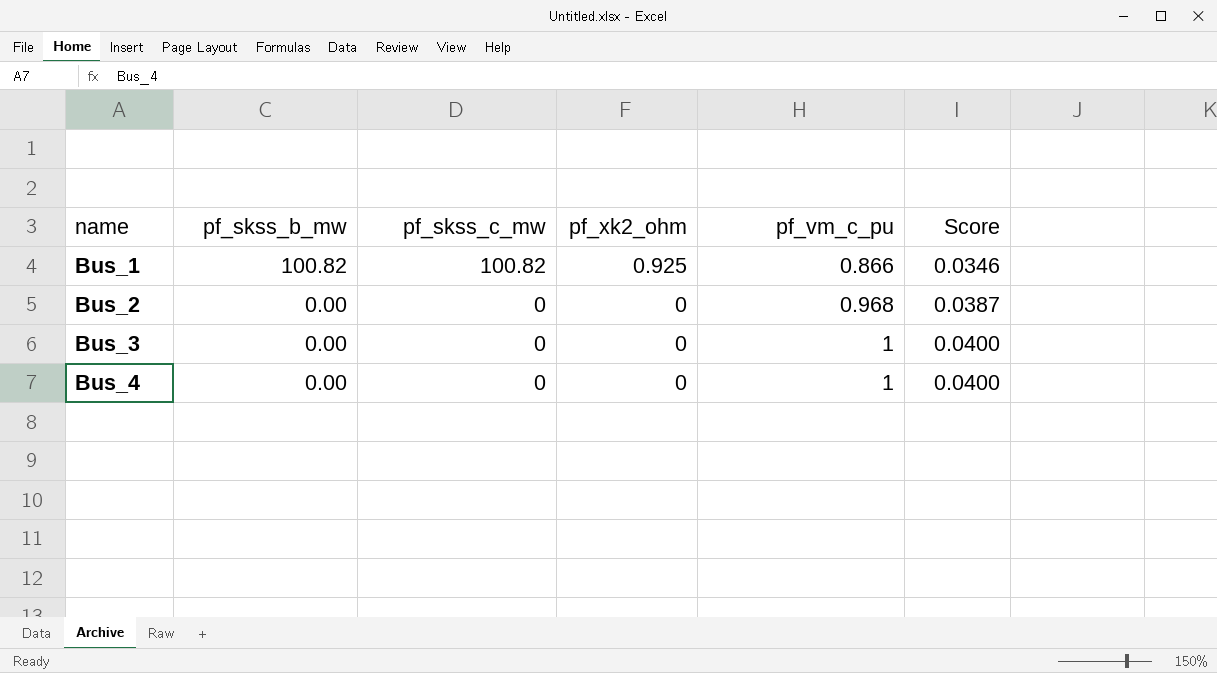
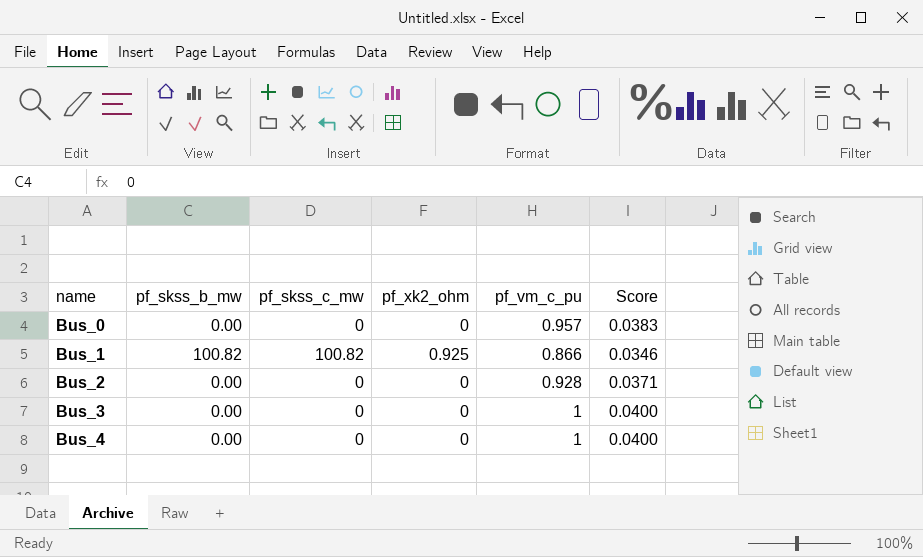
row Bus_0: none -> 0.00 | 0 | 0 | 0.957 | 0.0383
Bus_2 | pf_vm_c_pu: 0.968 -> 0.928
Bus_2 | Score: 0.0387 -> 0.0371

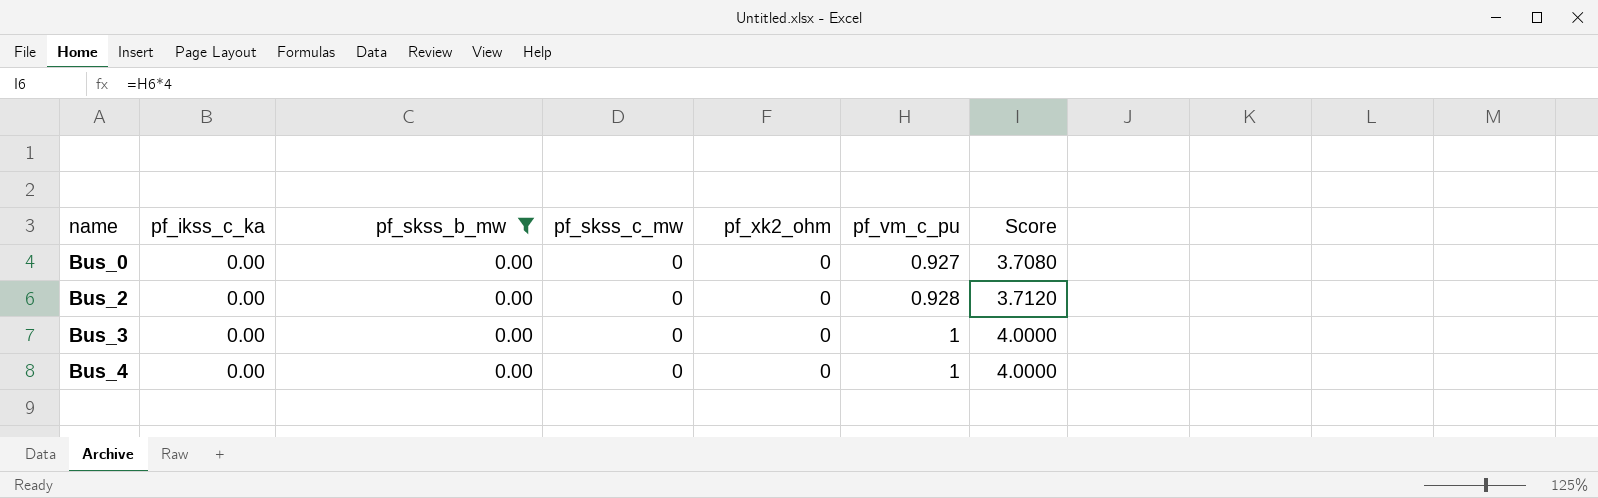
filter: none -> pf_skss_b_mw = 0.00
column pf_ikss_c_ka | position: none -> 2
column Score | formula: [pf_vm_c_pu] * 0.04 -> [pf_vm_c_pu] * 4
Bus_0 | pf_vm_c_pu: 0.957 -> 0.927

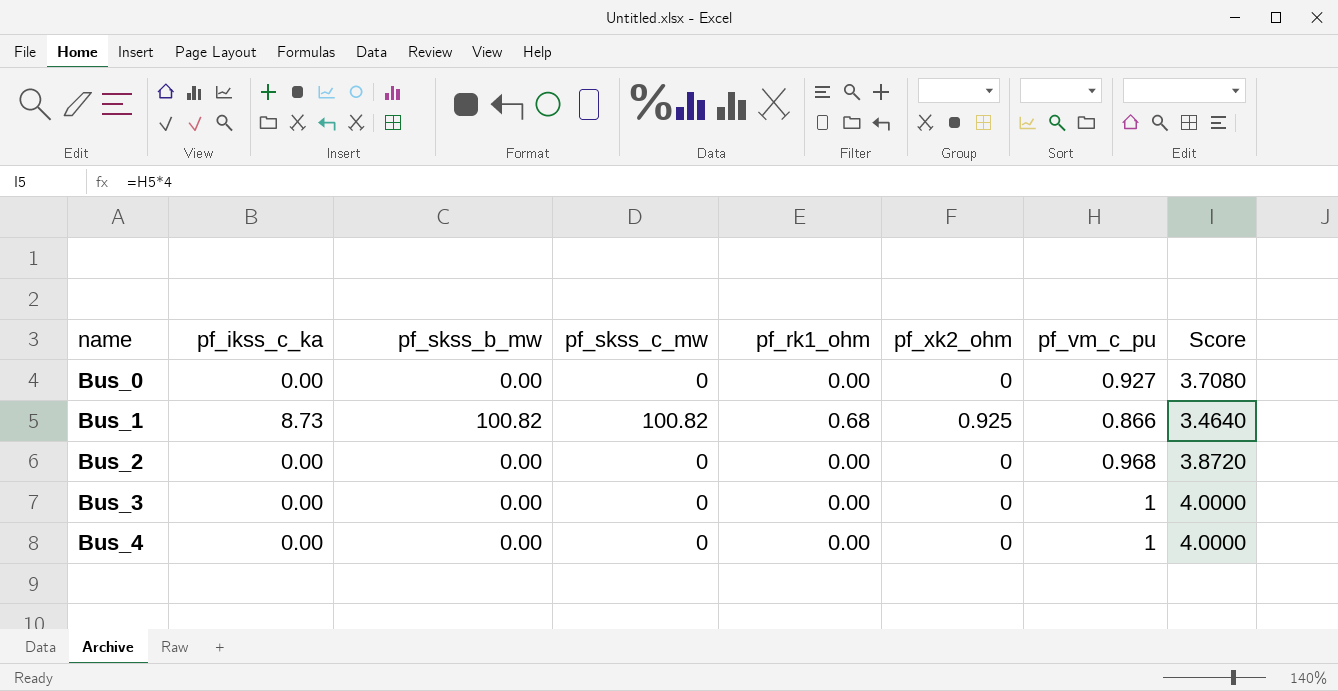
filter: pf_skss_b_mw = 0.00 -> none
column pf_rk1_ohm | position: none -> 5
Bus_2 | pf_vm_c_pu: 0.928 -> 0.968
Bus_2 | Score: 3.7120 -> 3.8720

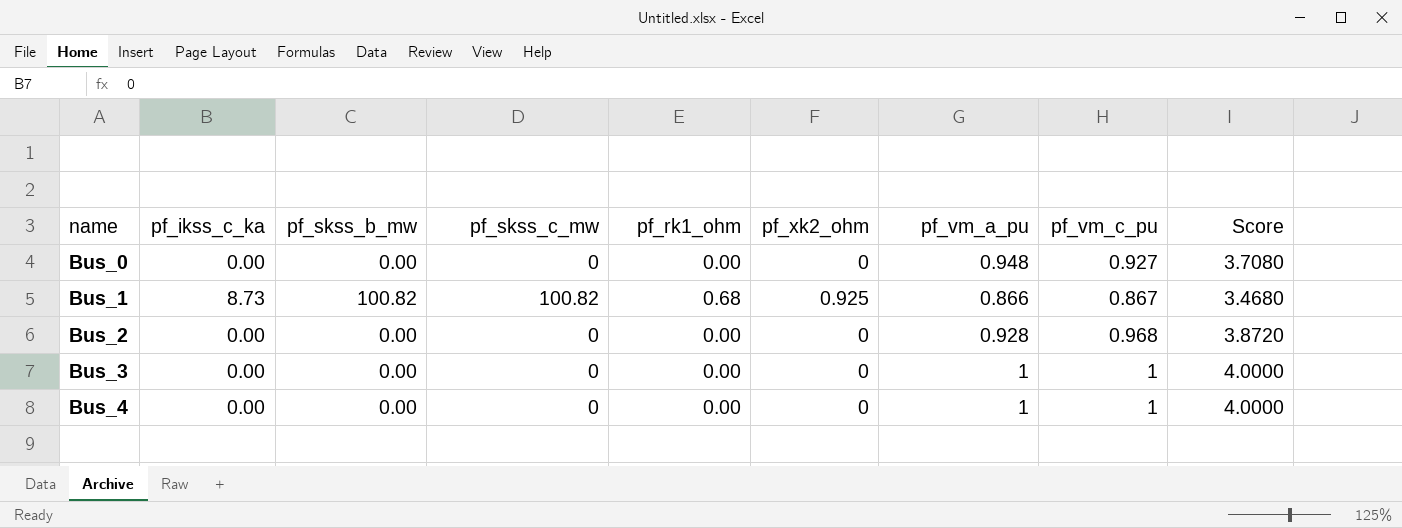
column pf_vm_a_pu | position: none -> 7
Bus_1 | pf_vm_c_pu: 0.866 -> 0.867
Bus_1 | Score: 3.4640 -> 3.4680

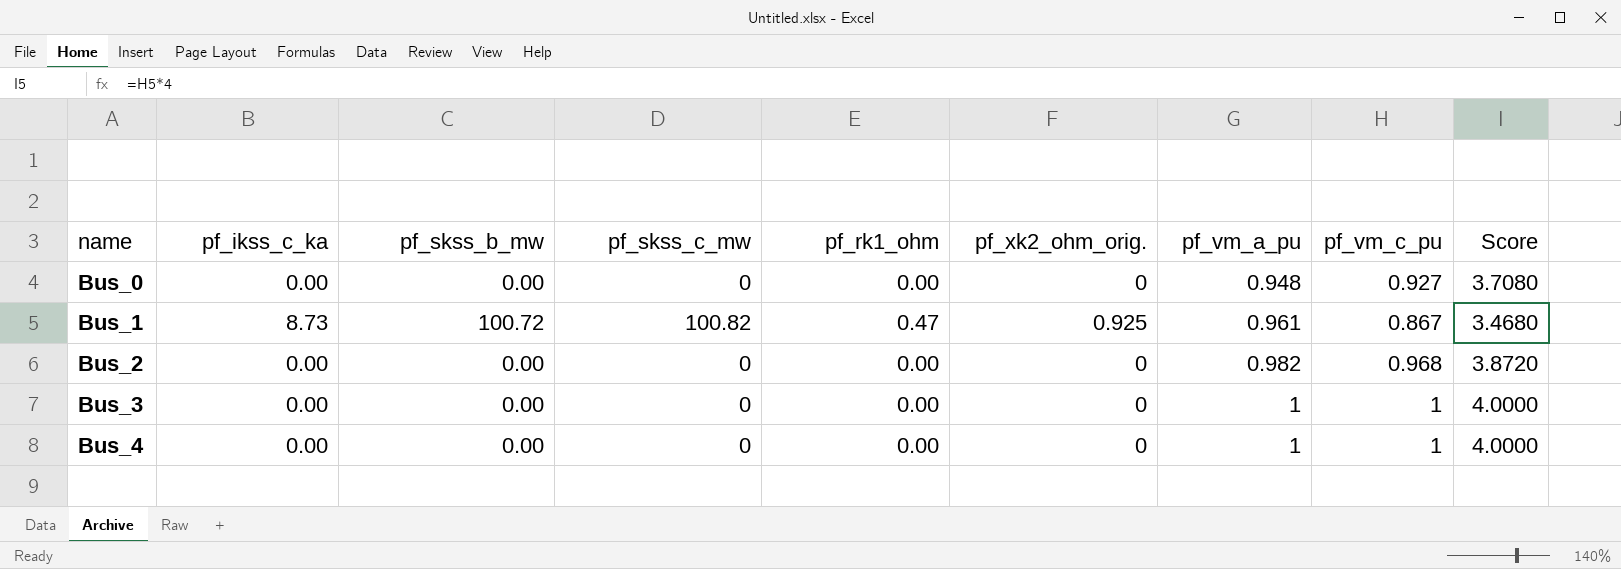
column name: pf_xk2_ohm -> pf_xk2_ohm_orig.
Bus_1 | pf_skss_b_mw: 100.82 -> 100.72
Bus_1 | pf_rk1_ohm: 0.68 -> 0.47
Bus_1 | pf_vm_a_pu: 0.866 -> 0.961
Bus_2 | pf_vm_a_pu: 0.928 -> 0.982

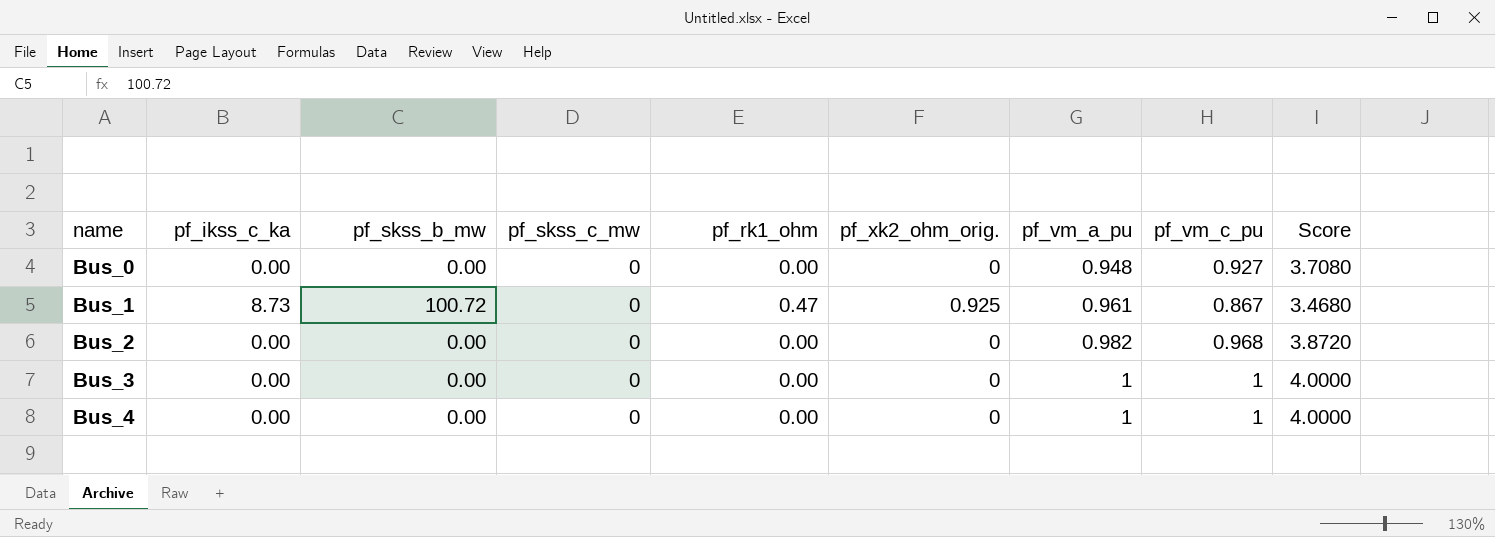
Bus_1 | pf_skss_c_mw: 100.82 -> 0

